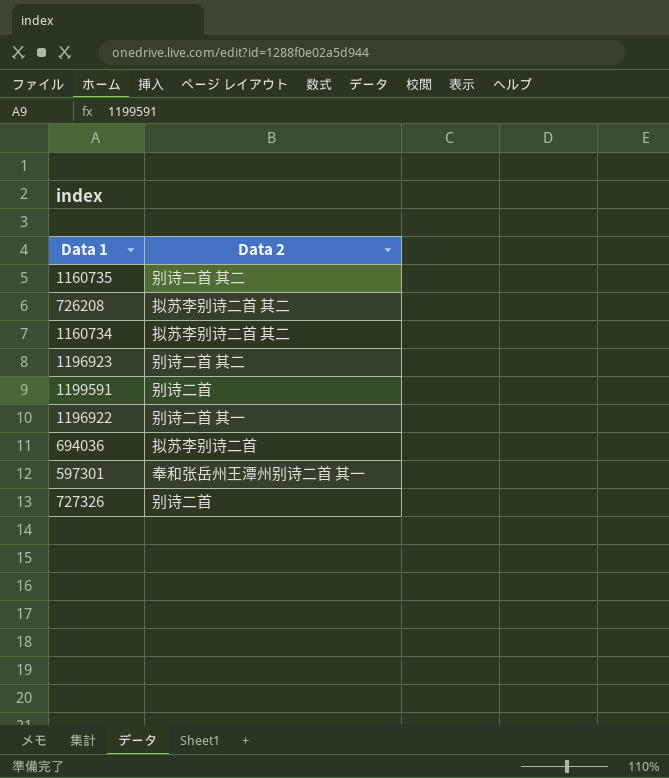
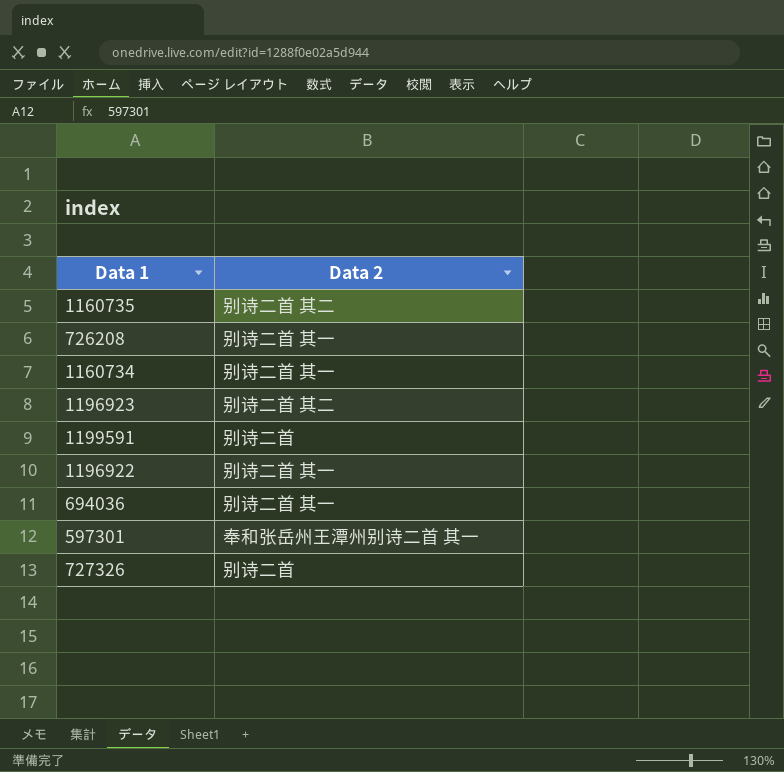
726208 | Data 2: 拟苏李别诗二首 其二 -> 别诗二首 其一
1160734 | Data 2: 拟苏李别诗二首 其二 -> 别诗二首 其一
694036 | Data 2: 拟苏李别诗二首 -> 别诗二首 其一

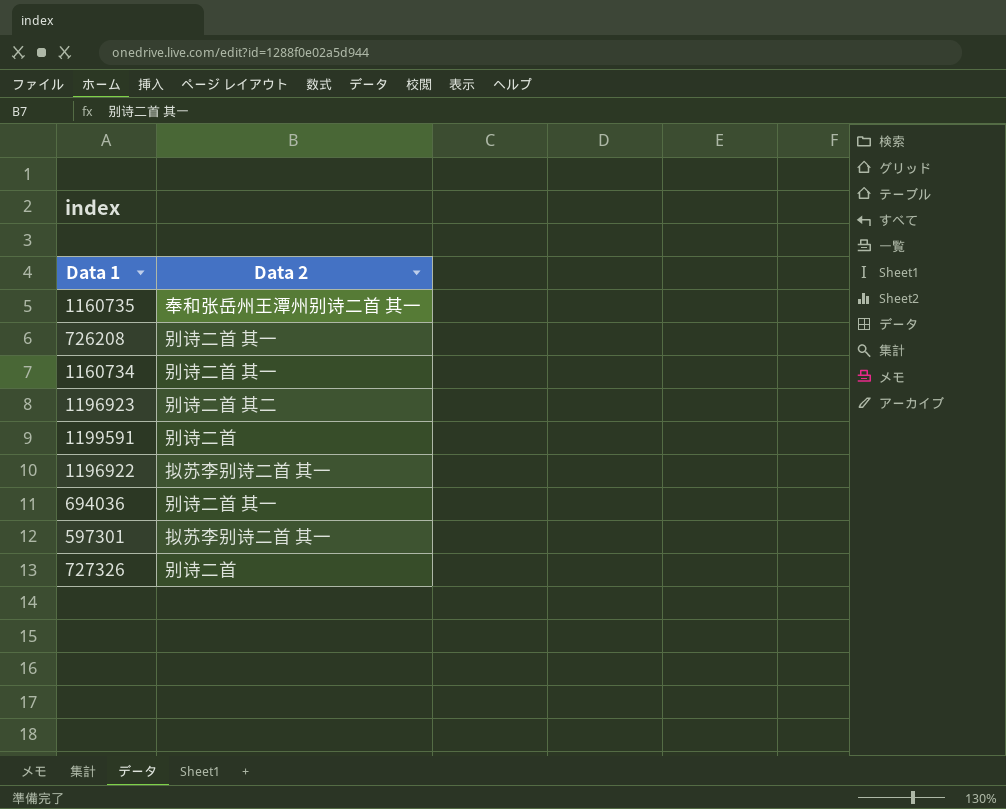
1160735 | Data 2: 别诗二首 其二 -> 奉和张岳州王潭州别诗二首 其一
1196922 | Data 2: 别诗二首 其一 -> 拟苏李别诗二首 其一
597301 | Data 2: 奉和张岳州王潭州别诗二首 其一 -> 拟苏李别诗二首 其一

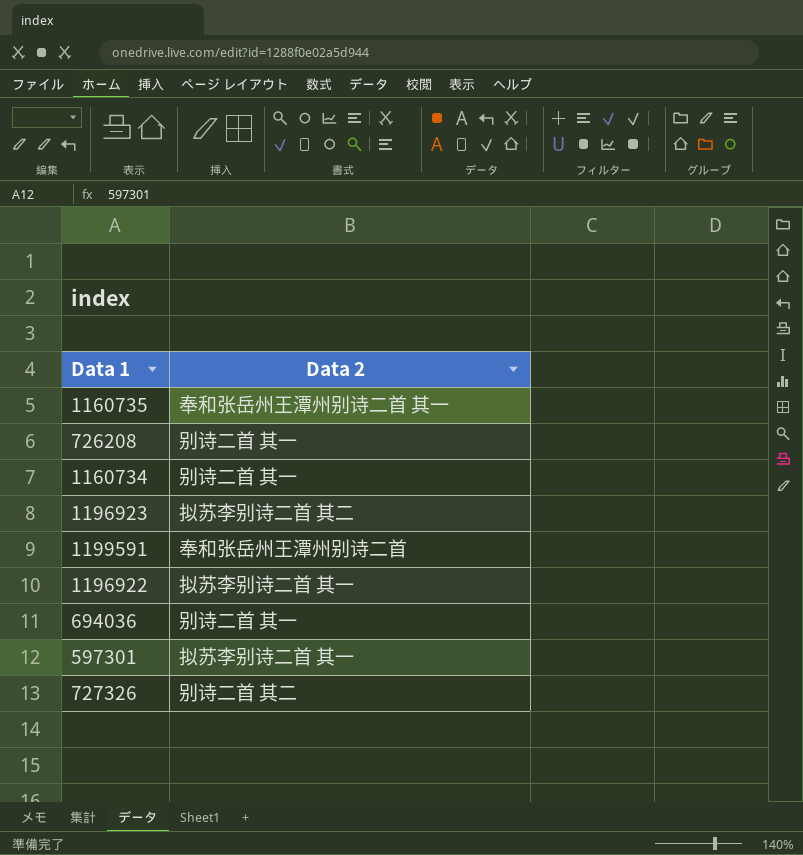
1196923 | Data 2: 别诗二首 其二 -> 拟苏李别诗二首 其二
1199591 | Data 2: 别诗二首 -> 奉和张岳州王潭州别诗二首
727326 | Data 2: 别诗二首 -> 别诗二首 其二

